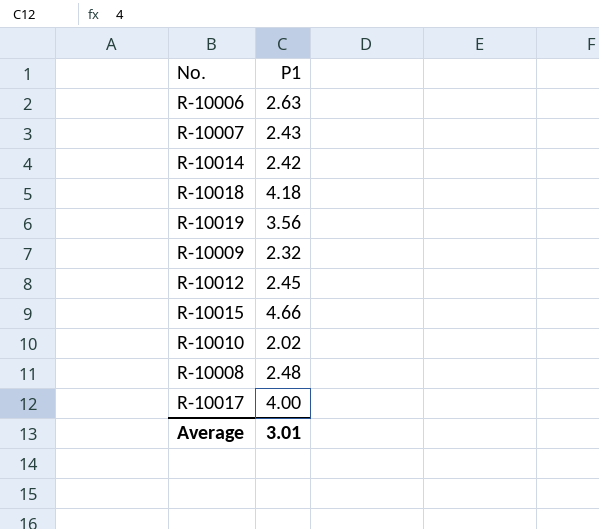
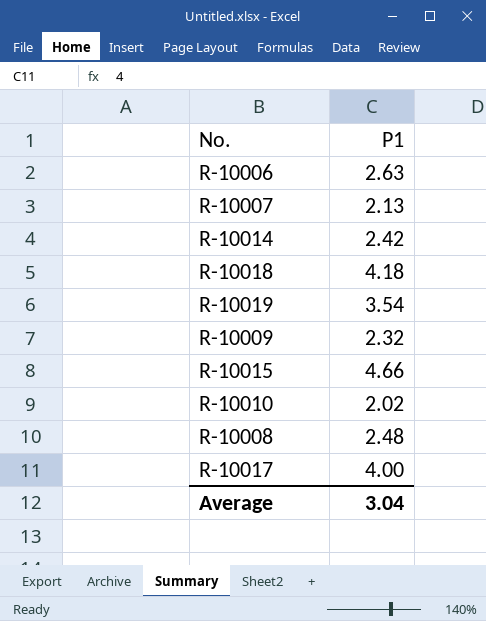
row R-10012: 2.45 -> none
R-10007 | P1: 2.43 -> 2.13
R-10019 | P1: 3.56 -> 3.54
Average | P1: 3.01 -> 3.04

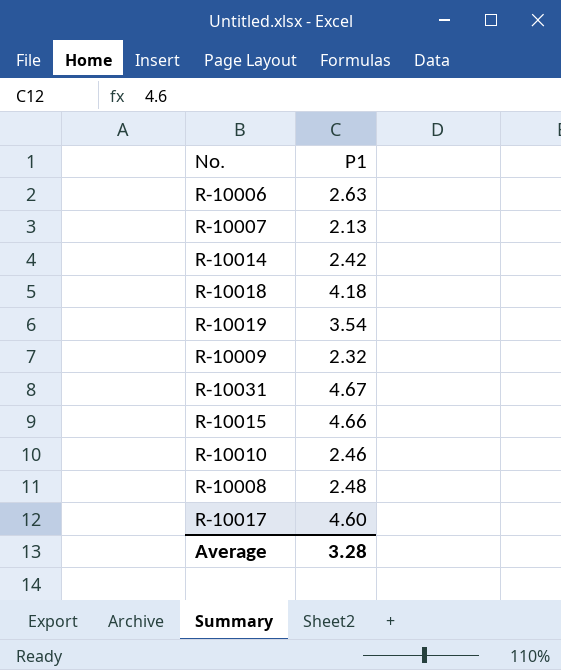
row R-10031: none -> 4.67
R-10010 | P1: 2.02 -> 2.46
R-10017 | P1: 4.00 -> 4.60
Average | P1: 3.04 -> 3.28

